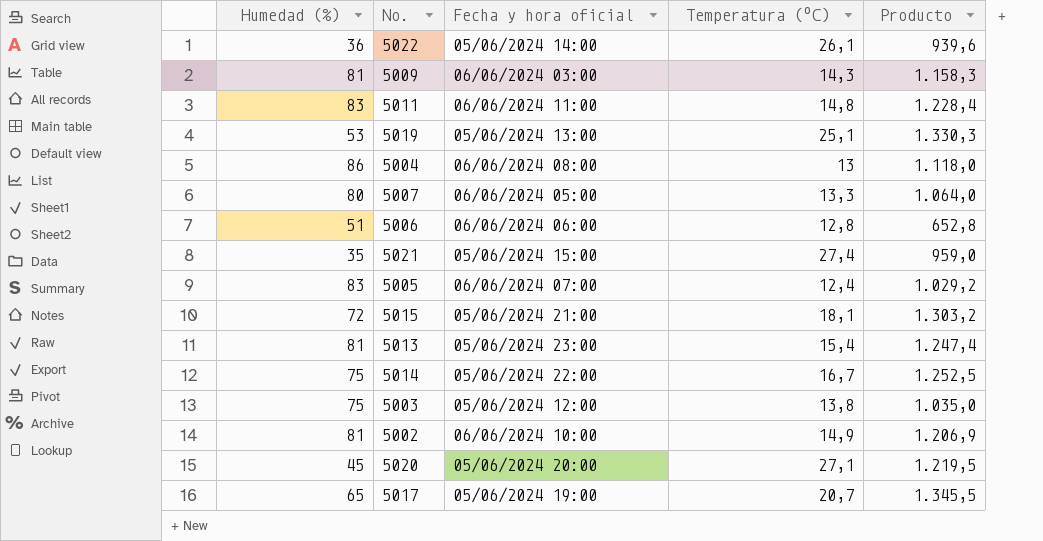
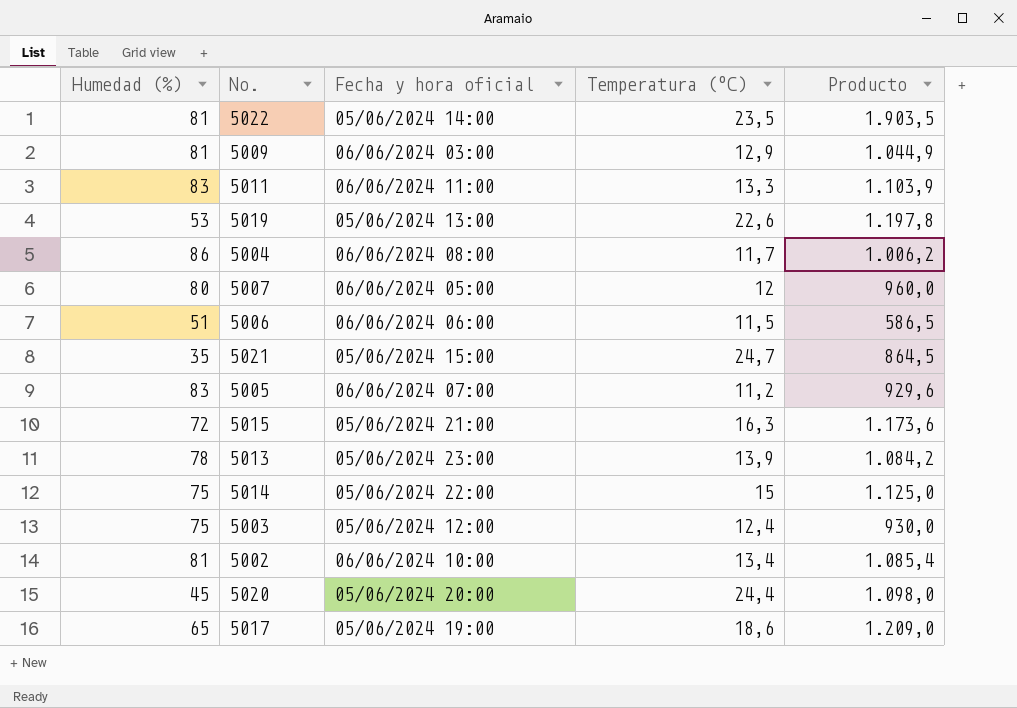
5022 | Humedad (%): 36 -> 81
5022 | Temperatura (ºC): 26,1 -> 23,5
5022 | Producto: 939,6 -> 1.903,5
5009 | Temperatura (ºC): 14,3 -> 12,9
5009 | Producto: 1.158,3 -> 1.044,9
5011 | Temperatura (ºC): 14,8 -> 13,3
5011 | Producto: 1.228,4 -> 1.103,9
5019 | Temperatura (ºC): 25,1 -> 22,6
5019 | Producto: 1.330,3 -> 1.197,8
5004 | Temperatura (ºC): 13 -> 11,7
5004 | Producto: 1.118,0 -> 1.006,2
5007 | Temperatura (ºC): 13,3 -> 12
5007 | Producto: 1.064,0 -> 960,0
5006 | Temperatura (ºC): 12,8 -> 11,5
5006 | Producto: 652,8 -> 586,5
5021 | Temperatura (ºC): 27,4 -> 24,7
5021 | Producto: 959,0 -> 864,5
5005 | Temperatura (ºC): 12,4 -> 11,2
5005 | Producto: 1.029,2 -> 929,6
5015 | Temperatura (ºC): 18,1 -> 16,3
5015 | Producto: 1.303,2 -> 1.173,6
5013 | Humedad (%): 81 -> 78
5013 | Temperatura (ºC): 15,4 -> 13,9
5013 | Producto: 1.247,4 -> 1.084,2
5014 | Temperatura (ºC): 16,7 -> 15
5014 | Producto: 1.252,5 -> 1.125,0
5003 | Temperatura (ºC): 13,8 -> 12,4
5003 | Producto: 1.035,0 -> 930,0
5002 | Temperatura (ºC): 14,9 -> 13,4
5002 | Producto: 1.206,9 -> 1.085,4
5020 | Temperatura (ºC): 27,1 -> 24,4
5020 | Producto: 1.219,5 -> 1.098,0
5017 | Temperatura (ºC): 20,7 -> 18,6
5017 | Producto: 1.345,5 -> 1.209,0

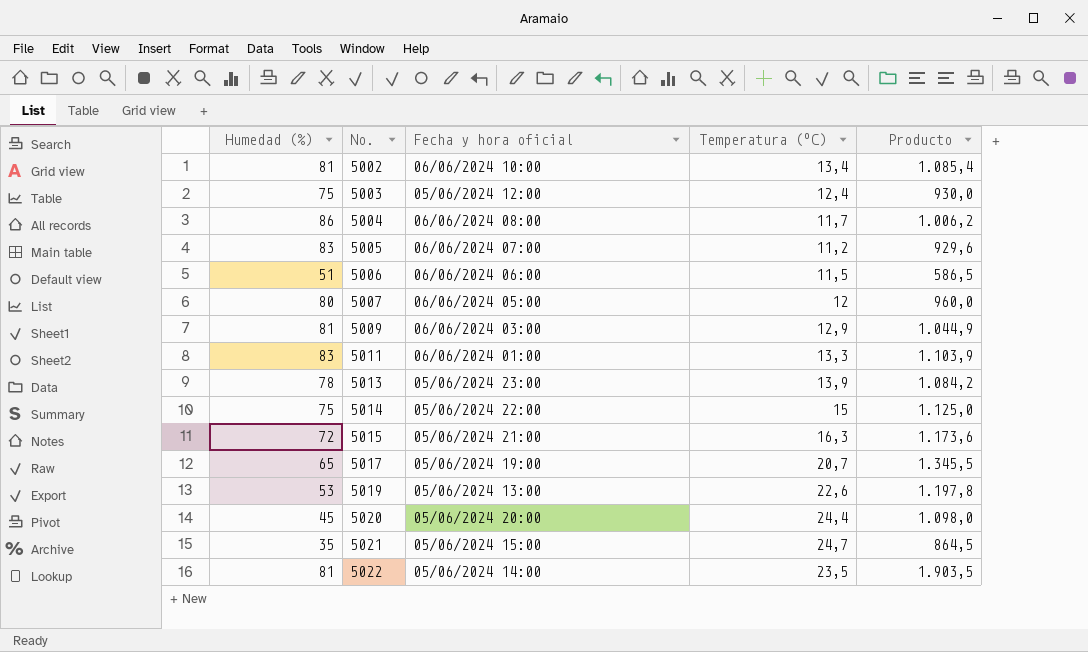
row order: none -> No. ascending
5011 | Fecha y hora oficial: 06/06/2024 11:00 -> 06/06/2024 01:00
5017 | Temperatura (ºC): 18,6 -> 20,7
5017 | Producto: 1.209,0 -> 1.345,5

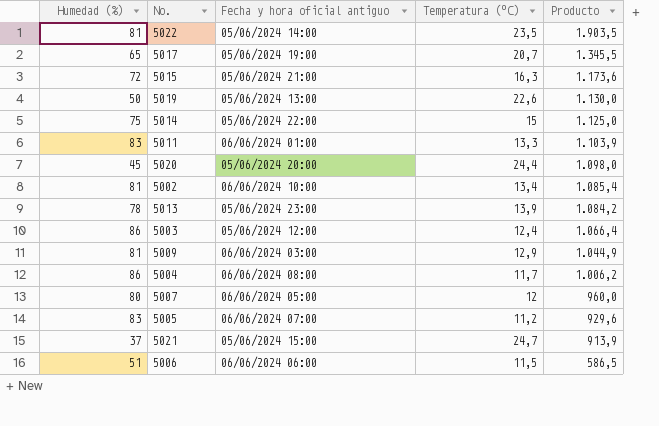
row order: No. ascending -> Producto descending
column name: Fecha y hora oficial -> Fecha y hora oficial antiguo
5019 | Humedad (%): 53 -> 50
5019 | Producto: 1.197,8 -> 1.130,0
5003 | Humedad (%): 75 -> 86
5003 | Producto: 930,0 -> 1.066,4
5021 | Humedad (%): 35 -> 37
5021 | Producto: 864,5 -> 913,9

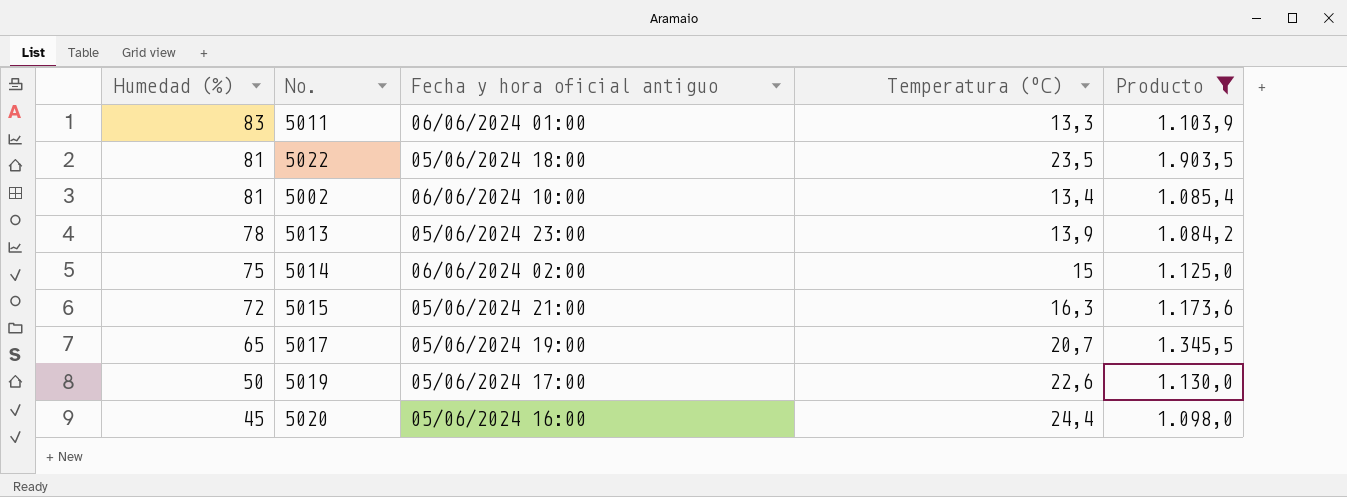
filter: none -> Producto >= 1.084,2
row order: Producto descending -> Humedad (%) descending
5022 | Fecha y hora oficial antiguo: 05/06/2024 14:00 -> 05/06/2024 18:00
5014 | Fecha y hora oficial antiguo: 05/06/2024 22:00 -> 06/06/2024 02:00
5019 | Fecha y hora oficial antiguo: 05/06/2024 13:00 -> 05/06/2024 17:00
5020 | Fecha y hora oficial antiguo: 05/06/2024 20:00 -> 05/06/2024 16:00

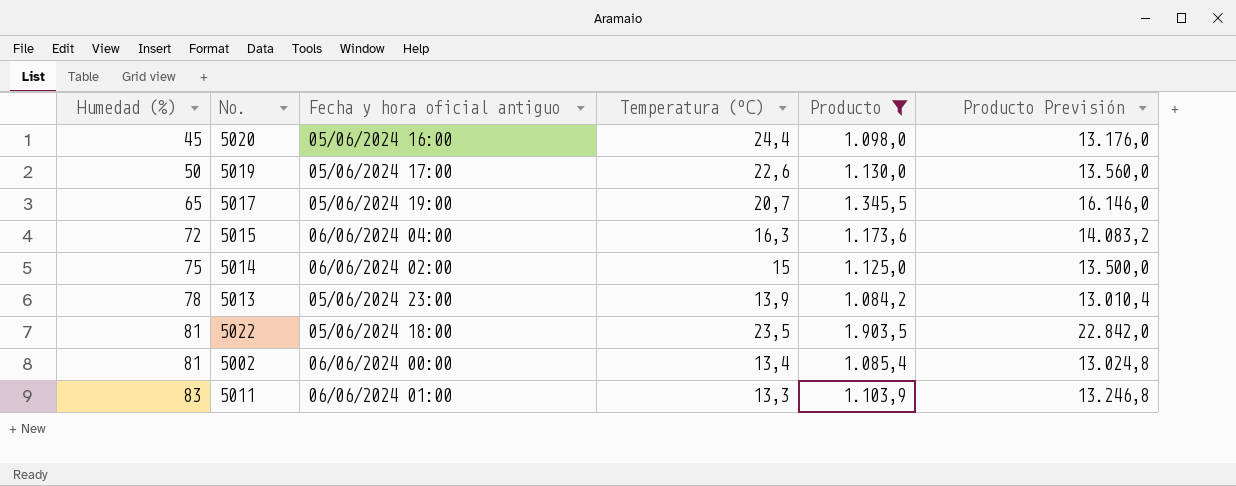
row order: Humedad (%) descending -> Humedad (%) ascending
column Producto Previsión | formula: none -> [Producto] * 12
5015 | Fecha y hora oficial antiguo: 05/06/2024 21:00 -> 06/06/2024 04:00
5002 | Fecha y hora oficial antiguo: 06/06/2024 10:00 -> 06/06/2024 00:00

